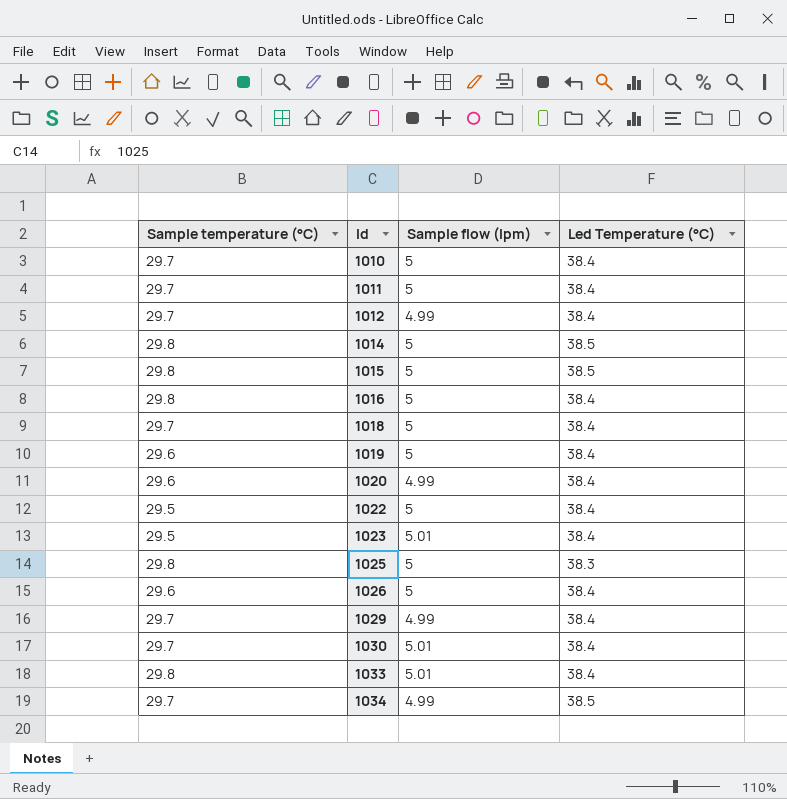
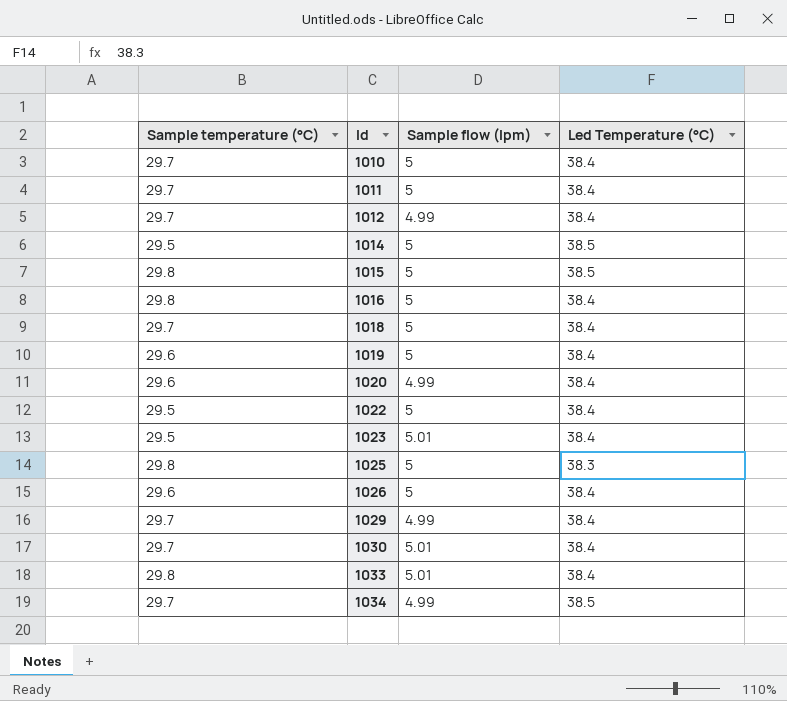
1014 | Sample temperature (°C): 29.8 -> 29.5

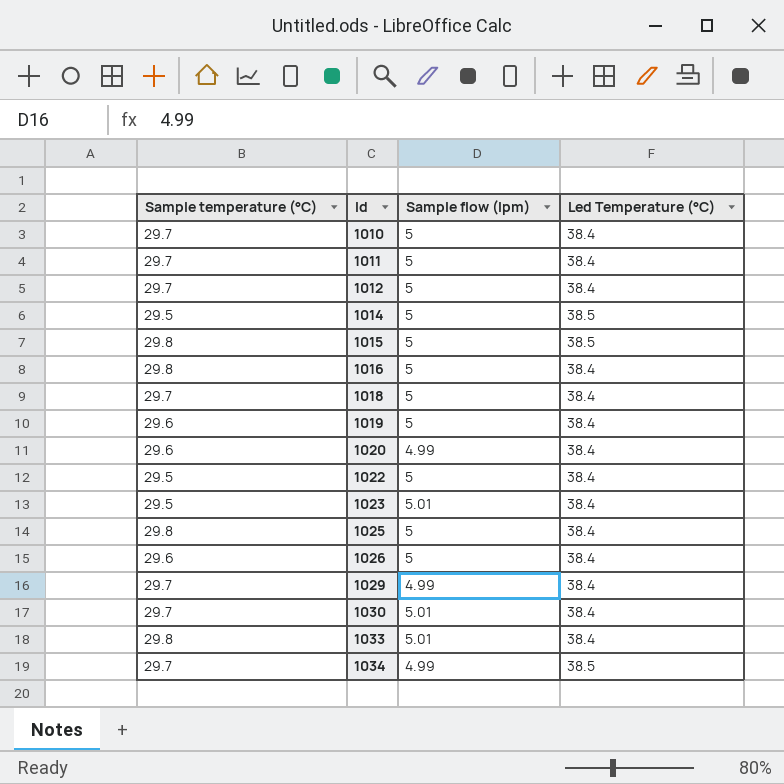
1012 | Sample flow (lpm): 4.99 -> 5
1025 | Led Temperature (°C): 38.3 -> 38.4

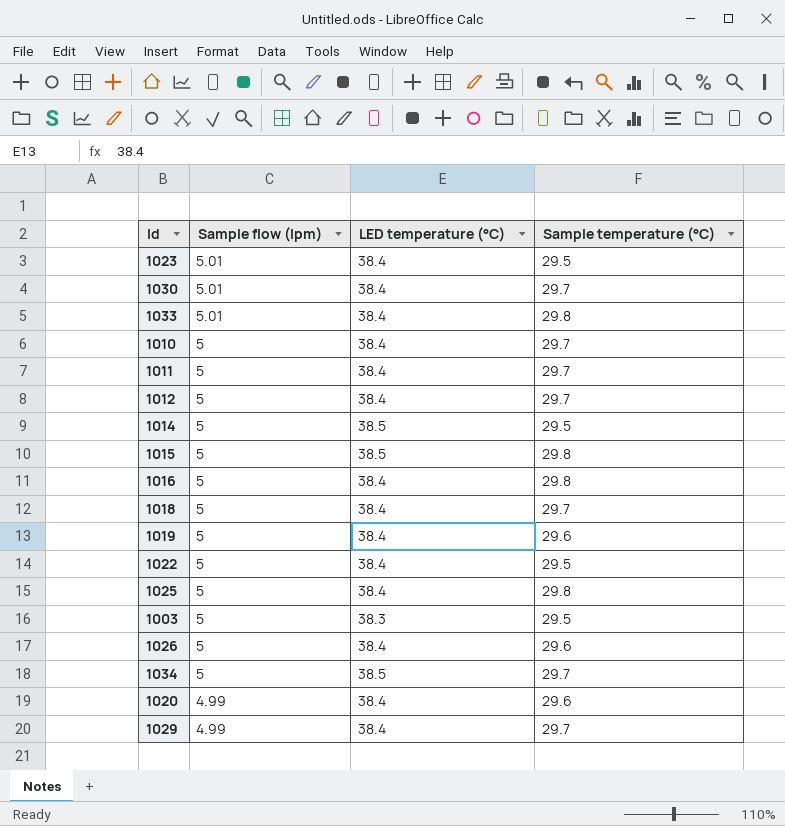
row order: Id ascending -> Sample flow (lpm) descending
column name: Led Temperature (°C) -> LED temperature (°C)
column Sample temperature (°C) | position: 1 -> 4
row 1003: none -> 5 | 38.3 | 29.5
1034 | Sample flow (lpm): 4.99 -> 5

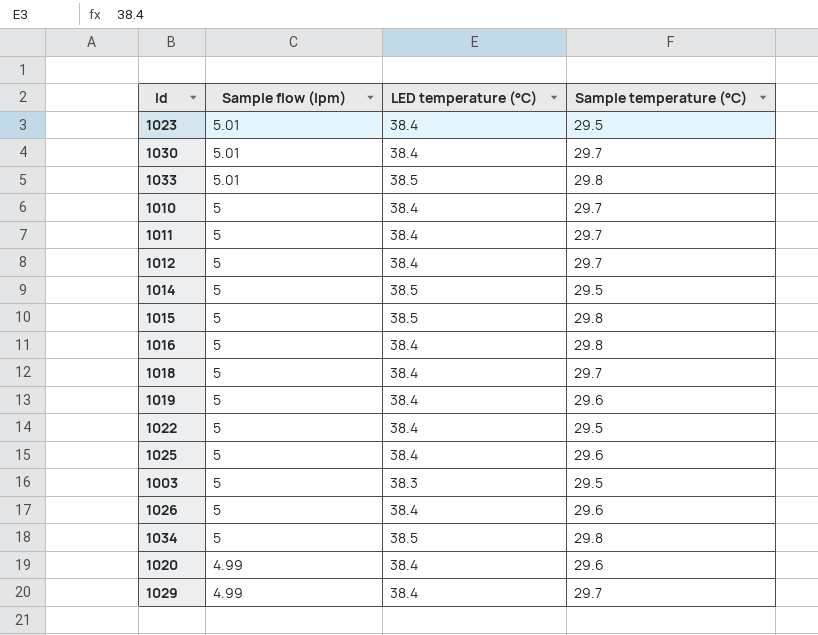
1033 | LED temperature (°C): 38.4 -> 38.5
1025 | Sample temperature (°C): 29.8 -> 29.6
1034 | Sample temperature (°C): 29.7 -> 29.8

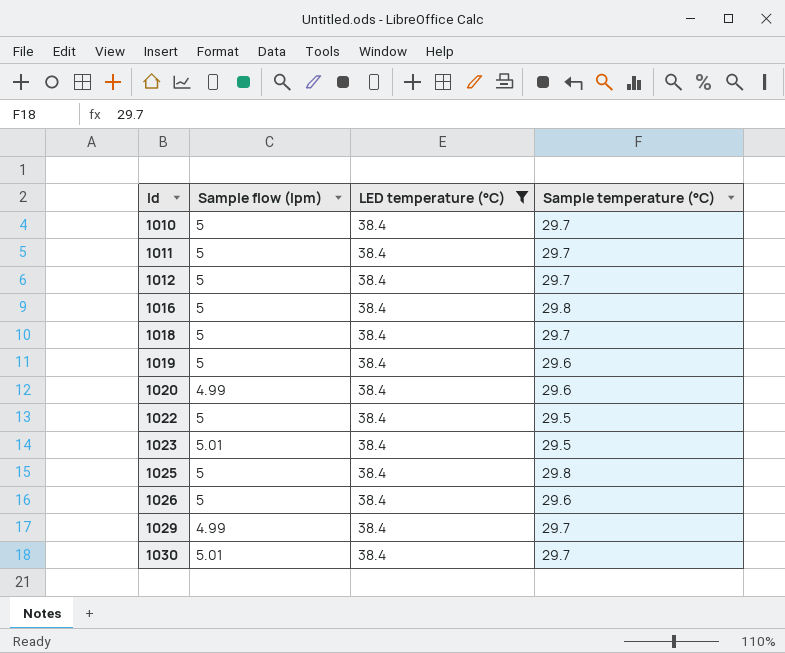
filter: none -> LED temperature (°C) = 38.4
row order: Sample flow (lpm) descending -> Id ascending
1025 | Sample temperature (°C): 29.6 -> 29.8

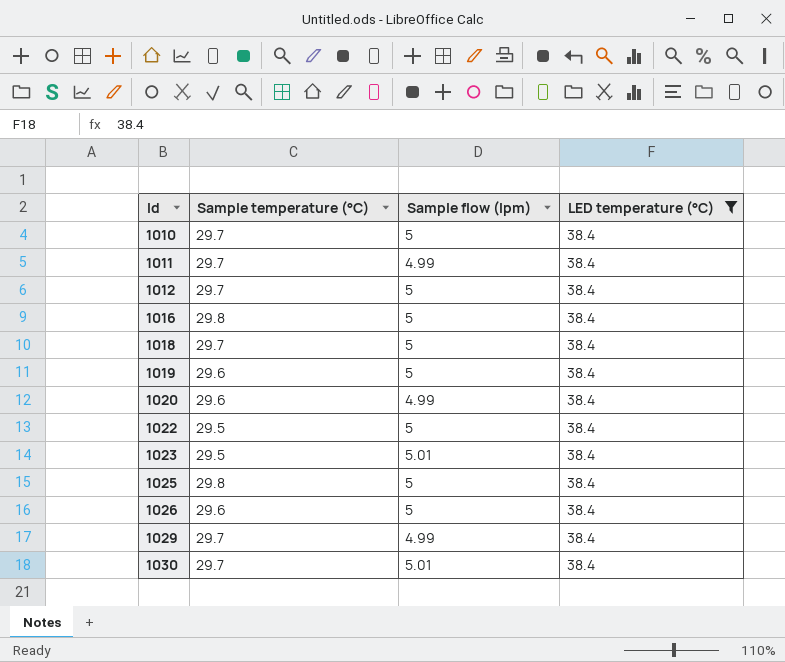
column Sample temperature (°C) | position: 4 -> 2
1011 | Sample flow (lpm): 5 -> 4.99

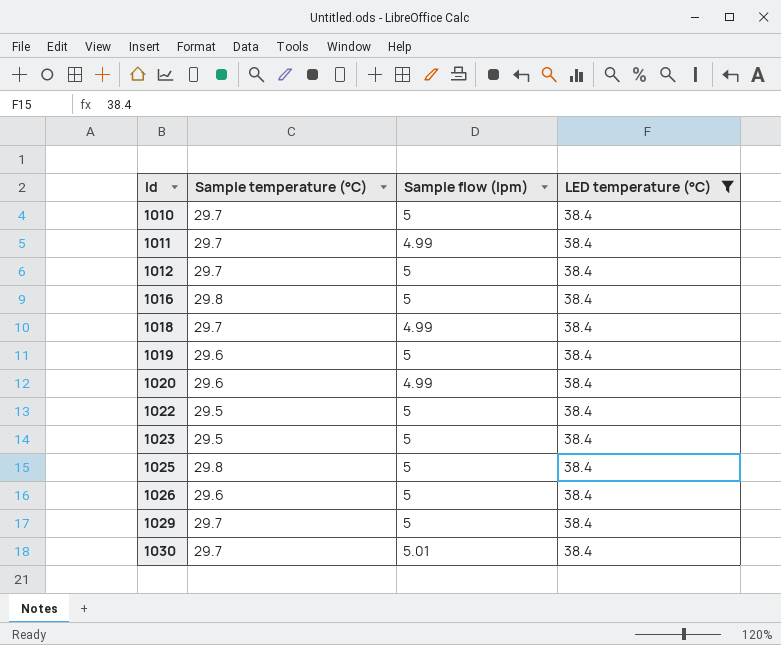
1018 | Sample flow (lpm): 5 -> 4.99
1023 | Sample flow (lpm): 5.01 -> 5
1029 | Sample flow (lpm): 4.99 -> 5

